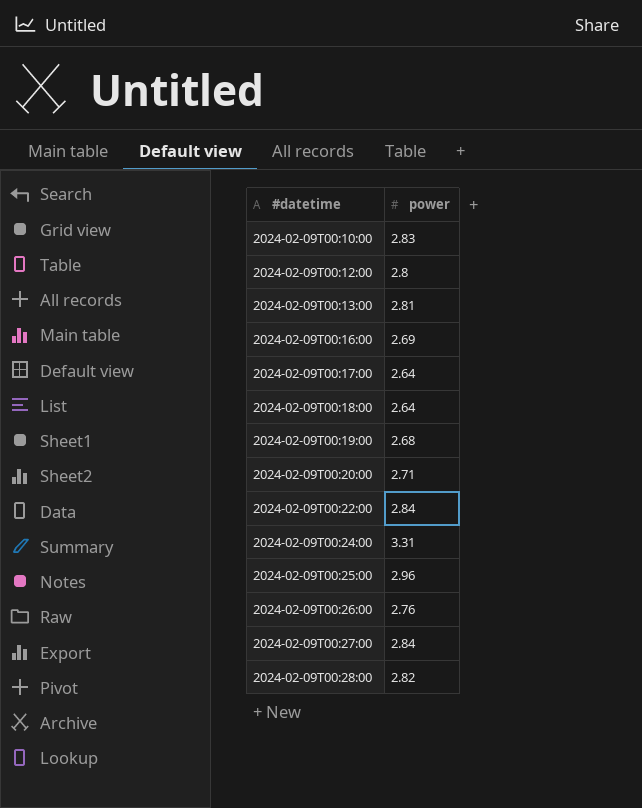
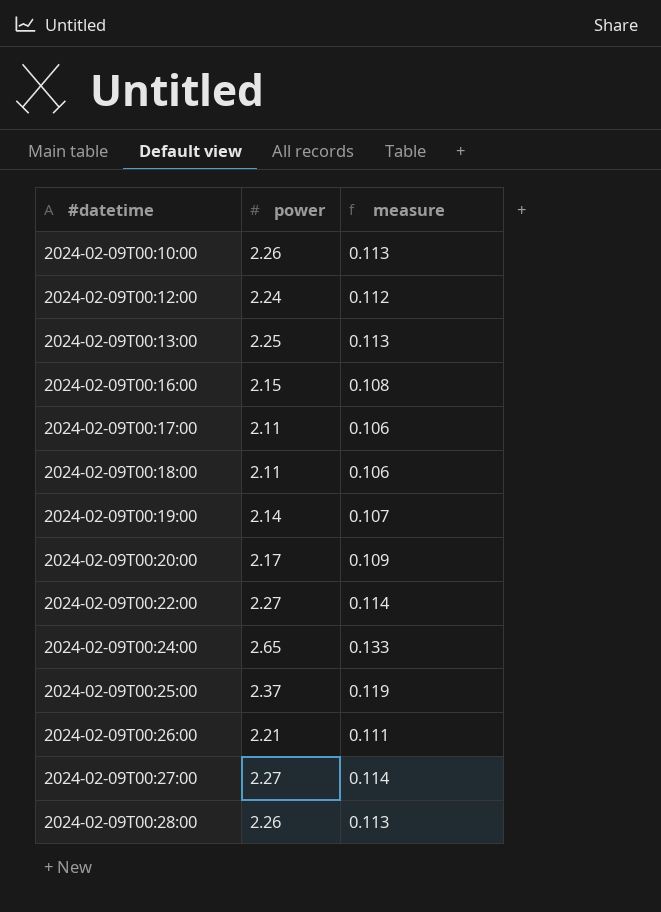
column measure | formula: none -> [power] * 0.05
2024-02-09T00:10:00 | power: 2.83 -> 2.26
2024-02-09T00:12:00 | power: 2.8 -> 2.24
2024-02-09T00:13:00 | power: 2.81 -> 2.25
2024-02-09T00:16:00 | power: 2.69 -> 2.15
2024-02-09T00:17:00 | power: 2.64 -> 2.11
2024-02-09T00:18:00 | power: 2.64 -> 2.11
2024-02-09T00:19:00 | power: 2.68 -> 2.14
2024-02-09T00:20:00 | power: 2.71 -> 2.17
2024-02-09T00:22:00 | power: 2.84 -> 2.27
2024-02-09T00:24:00 | power: 3.31 -> 2.65
2024-02-09T00:25:00 | power: 2.96 -> 2.37
2024-02-09T00:26:00 | power: 2.76 -> 2.21
2024-02-09T00:27:00 | power: 2.84 -> 2.27
2024-02-09T00:28:00 | power: 2.82 -> 2.26

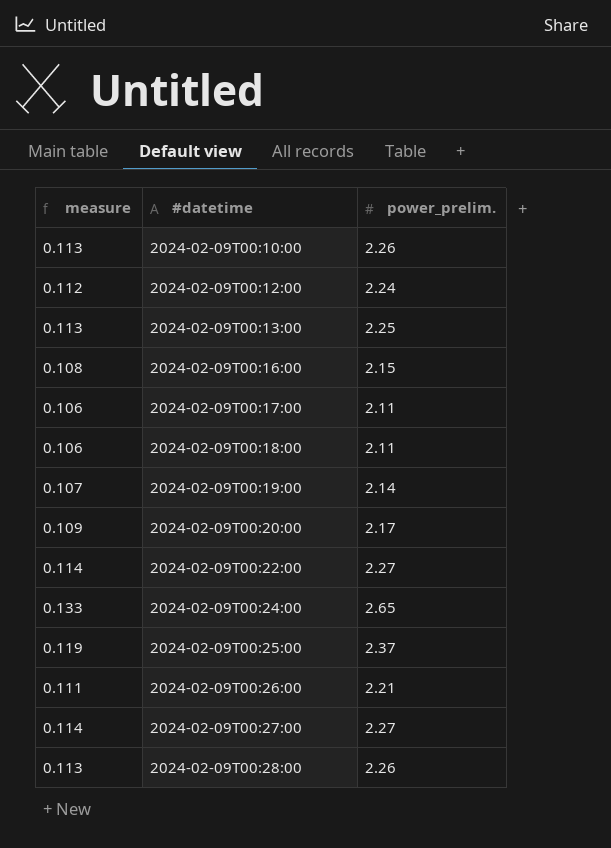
column measure | position: 3 -> 1
column name: power -> power_prelim.

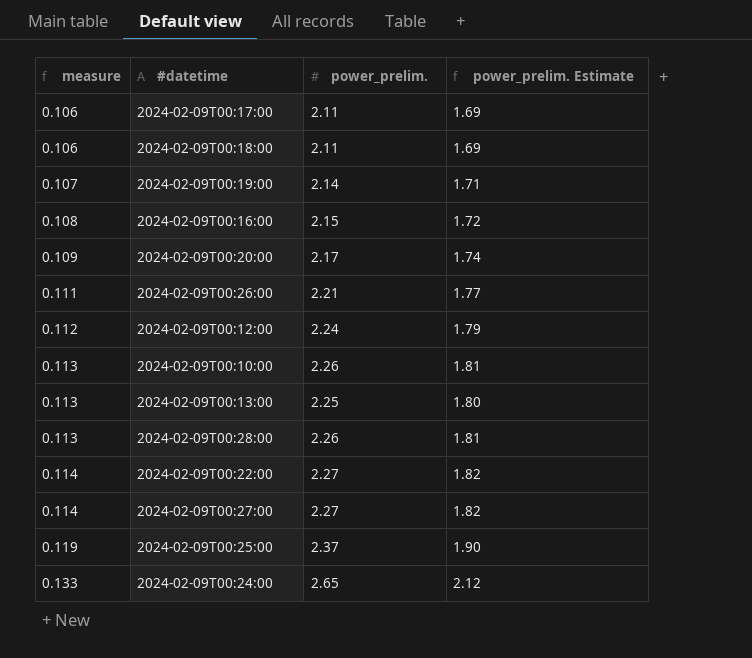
row order: #datetime ascending -> measure ascending
column power_prelim. Estimate | formula: none -> [power_prelim.] * 0.8

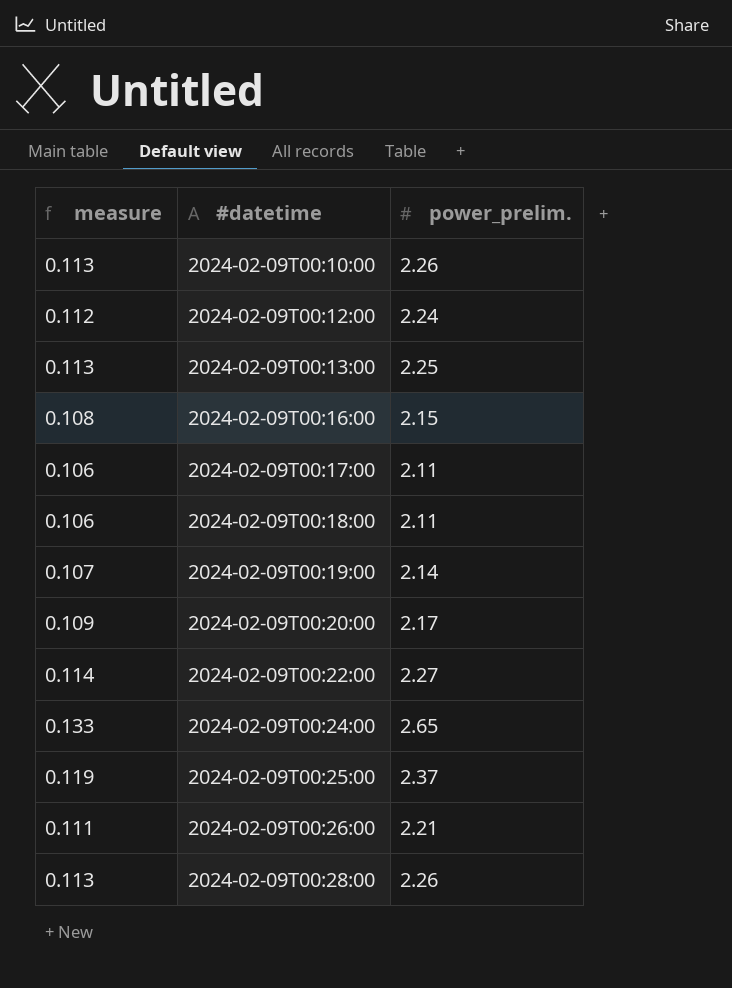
row order: measure ascending -> #datetime ascending
column power_prelim. Estimate | formula: [power_prelim.] * 0.8 -> none
row 2024-02-09T00:27:00: 0.114 | 2.27 | 1.82 -> none

